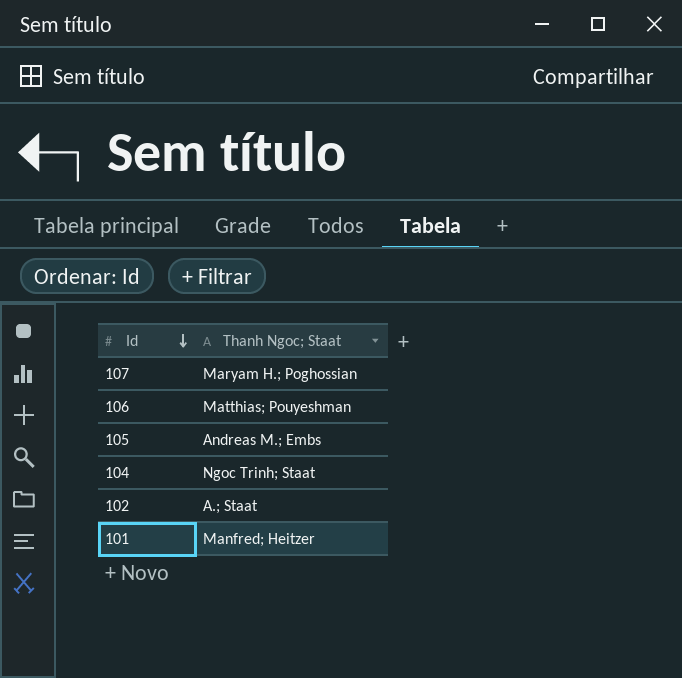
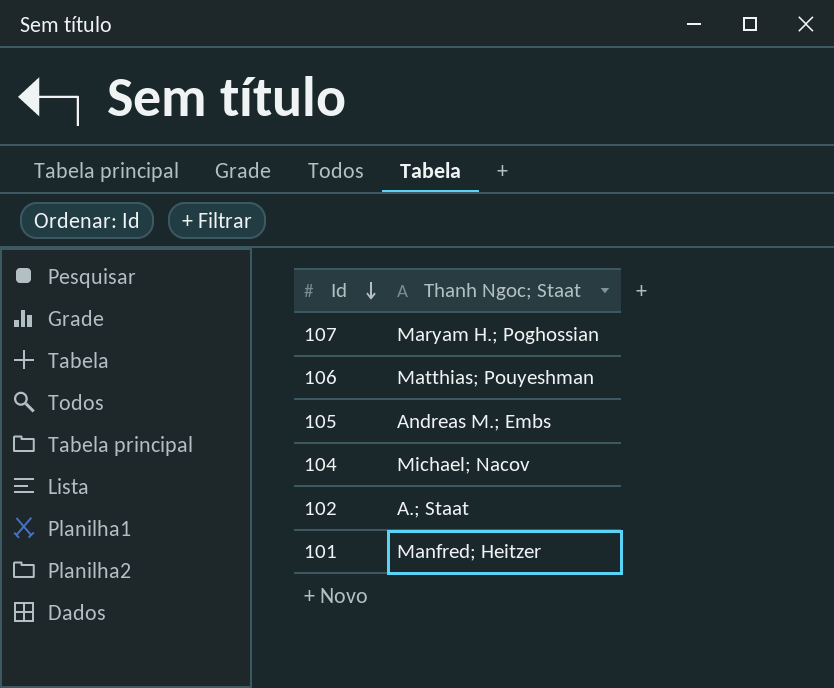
104 | Thanh Ngoc; Staat: Ngoc Trinh; Staat -> Michael; Nacov

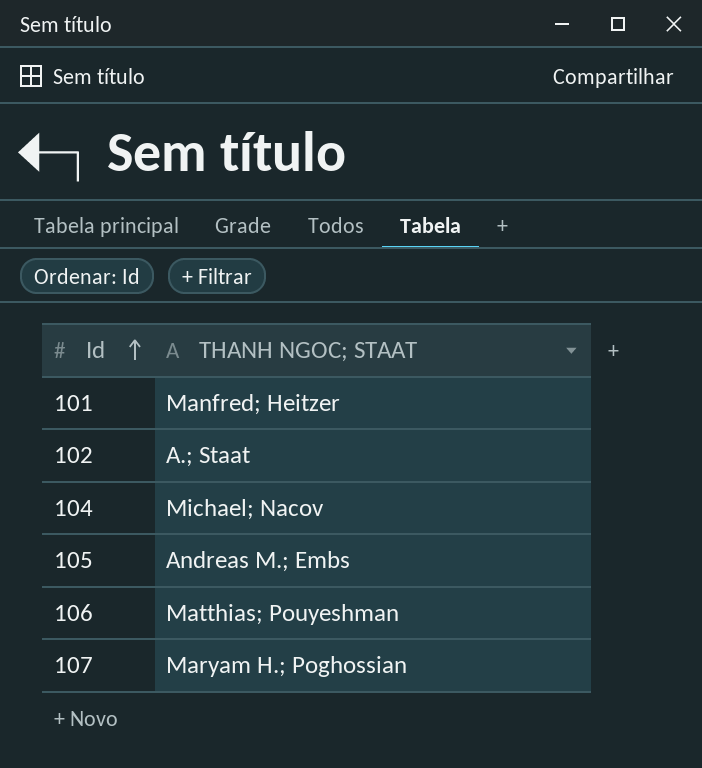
row order: Id descending -> Id ascending
column name: Thanh Ngoc; Staat -> THANH NGOC; STAAT

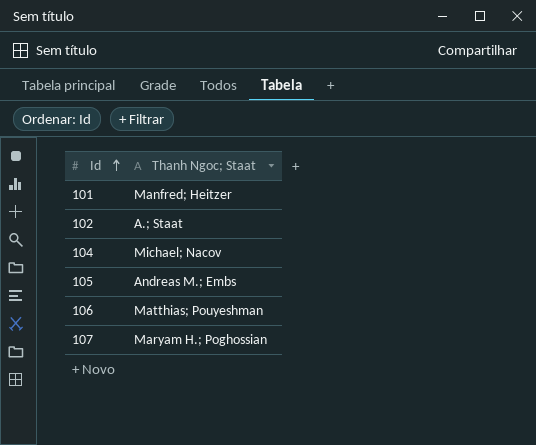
column name: THANH NGOC; STAAT -> Thanh Ngoc; Staat

